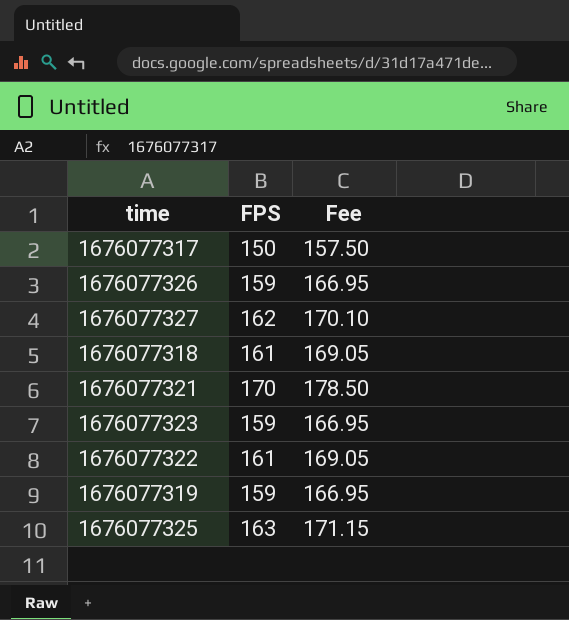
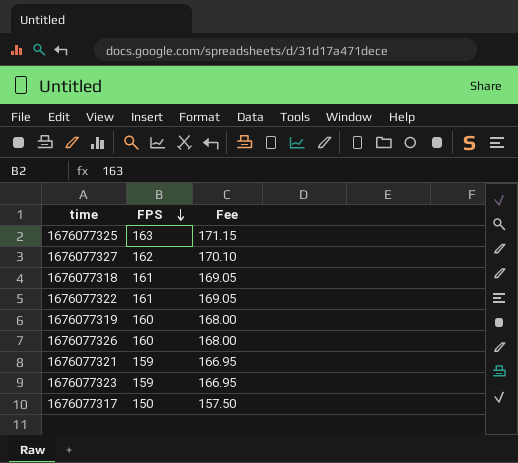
row order: none -> FPS descending
1676077319 | FPS: 159 -> 160
1676077319 | Fee: 166.95 -> 168.00
1676077326 | FPS: 159 -> 160
1676077326 | Fee: 166.95 -> 168.00
1676077321 | FPS: 170 -> 159
1676077321 | Fee: 178.50 -> 166.95

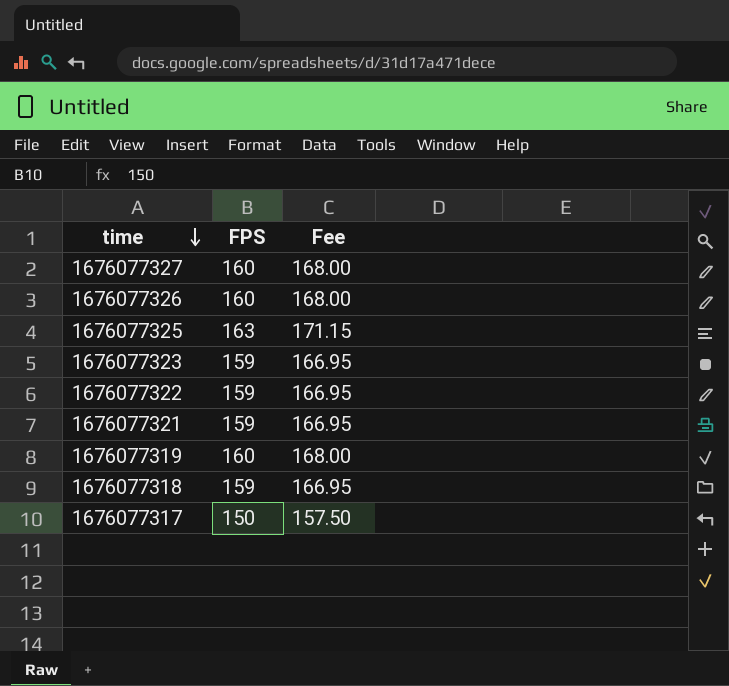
row order: FPS descending -> time descending
1676077327 | FPS: 162 -> 160
1676077327 | Fee: 170.10 -> 168.00
1676077322 | FPS: 161 -> 159
1676077322 | Fee: 169.05 -> 166.95
1676077318 | FPS: 161 -> 159
1676077318 | Fee: 169.05 -> 166.95

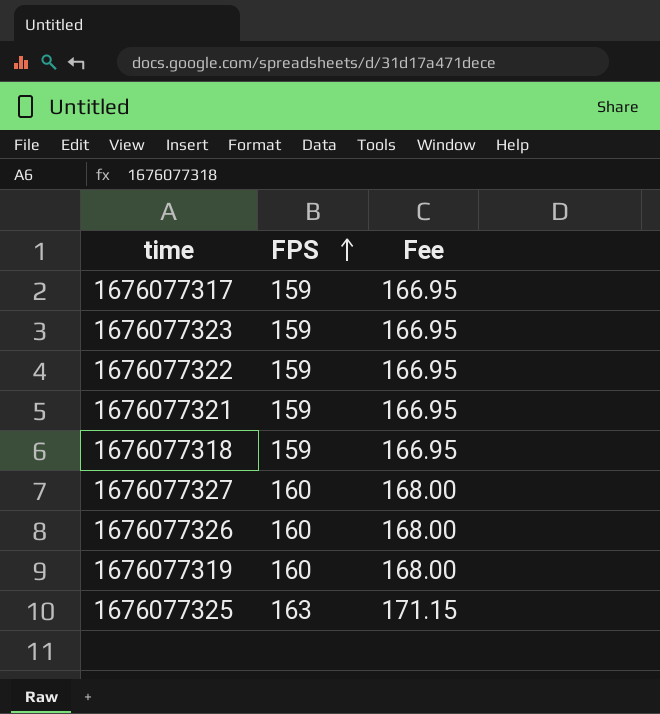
row order: time descending -> FPS ascending
1676077317 | FPS: 150 -> 159
1676077317 | Fee: 157.50 -> 166.95

